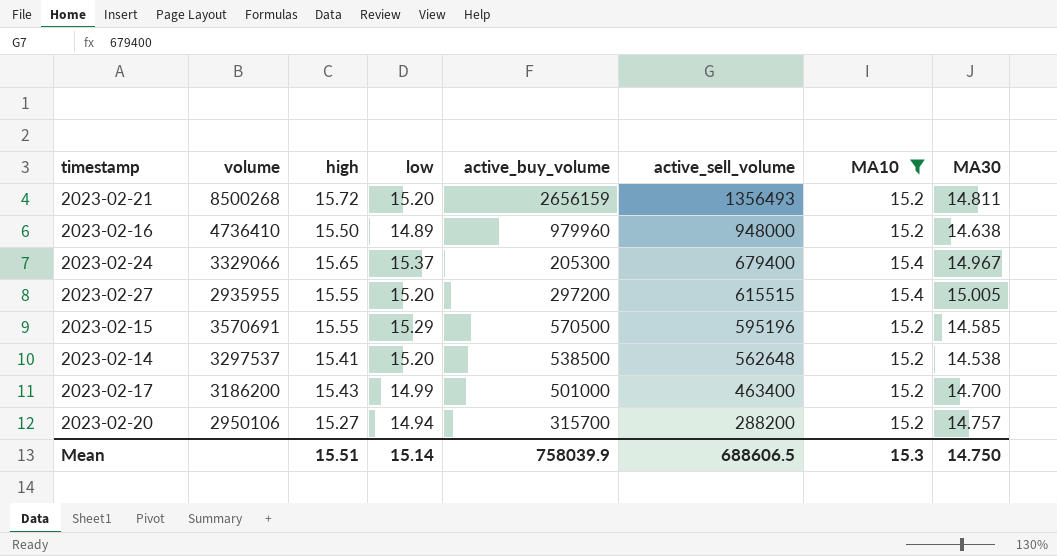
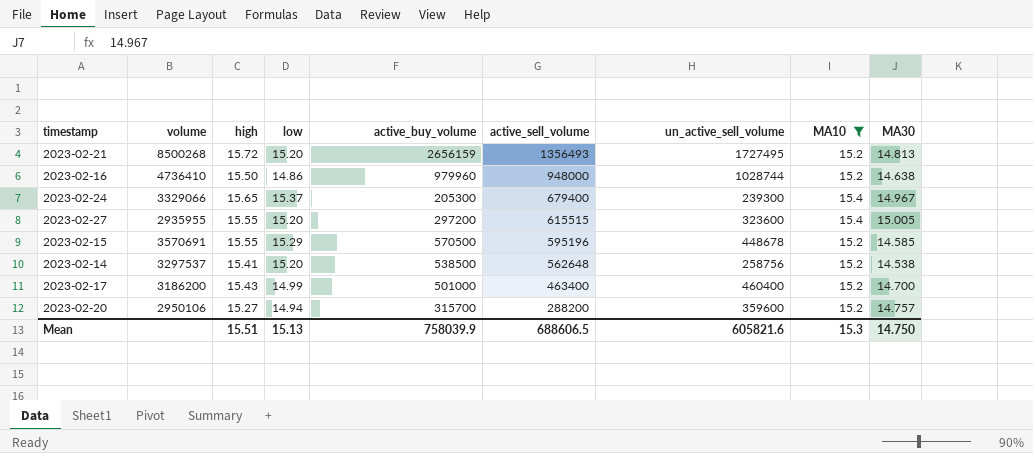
column un_active_sell_volume | position: none -> 7
2023-02-21 | MA30: 14.811 -> 14.813
2023-02-16 | low: 14.89 -> 14.86
Mean | low: 15.14 -> 15.13

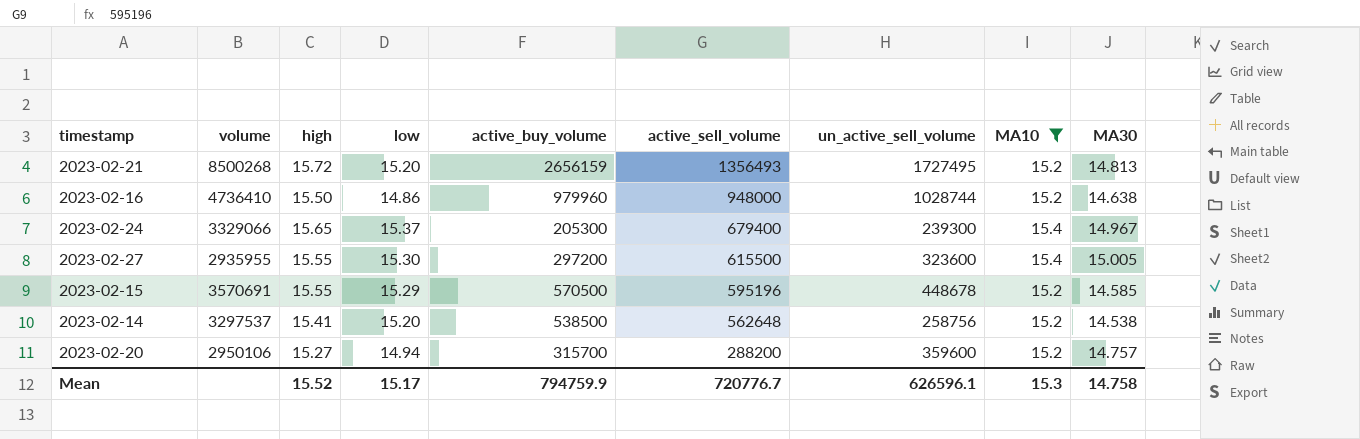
row 2023-02-17: 3186200 | 15.43 | 14.99 | 501000 | 463400 | 460400 | 15.2 | 14.700 -> none
2023-02-27 | low: 15.20 -> 15.30
2023-02-27 | active_sell_volume: 615515 -> 615500
Mean | high: 15.51 -> 15.52
Mean | low: 15.13 -> 15.17
Mean | active_buy_volume: 758039.9 -> 794759.9
Mean | active_sell_volume: 688606.5 -> 720776.7
Mean | un_active_sell_volume: 605821.6 -> 626596.1
Mean | MA30: 14.750 -> 14.758

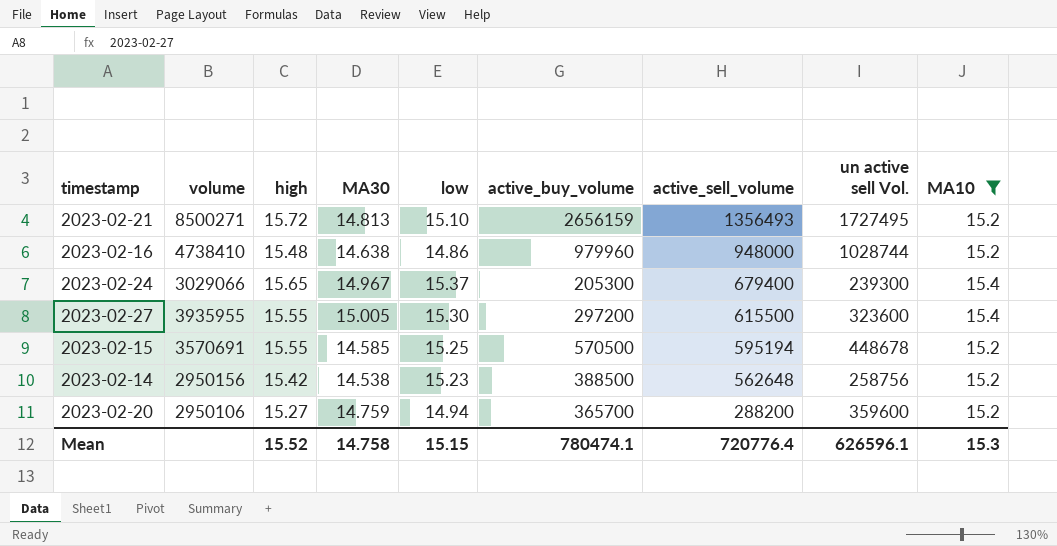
column MA30 | position: 9 -> 4
column name: un_active_sell_volume -> un active sell Vol.
2023-02-21 | volume: 8500268 -> 8500271
2023-02-21 | low: 15.20 -> 15.10
2023-02-16 | volume: 4736410 -> 4738410
2023-02-16 | high: 15.50 -> 15.48
2023-02-24 | volume: 3329066 -> 3029066
2023-02-27 | volume: 2935955 -> 3935955
2023-02-15 | low: 15.29 -> 15.25
2023-02-15 | active_sell_volume: 595196 -> 595194
2023-02-14 | volume: 3297537 -> 2950156
2023-02-14 | high: 15.41 -> 15.42
2023-02-14 | low: 15.20 -> 15.23
2023-02-14 | active_buy_volume: 538500 -> 388500
2023-02-20 | MA30: 14.757 -> 14.759
2023-02-20 | active_buy_volume: 315700 -> 365700
Mean | low: 15.17 -> 15.15
Mean | active_buy_volume: 794759.9 -> 780474.1
Mean | active_sell_volume: 720776.7 -> 720776.4

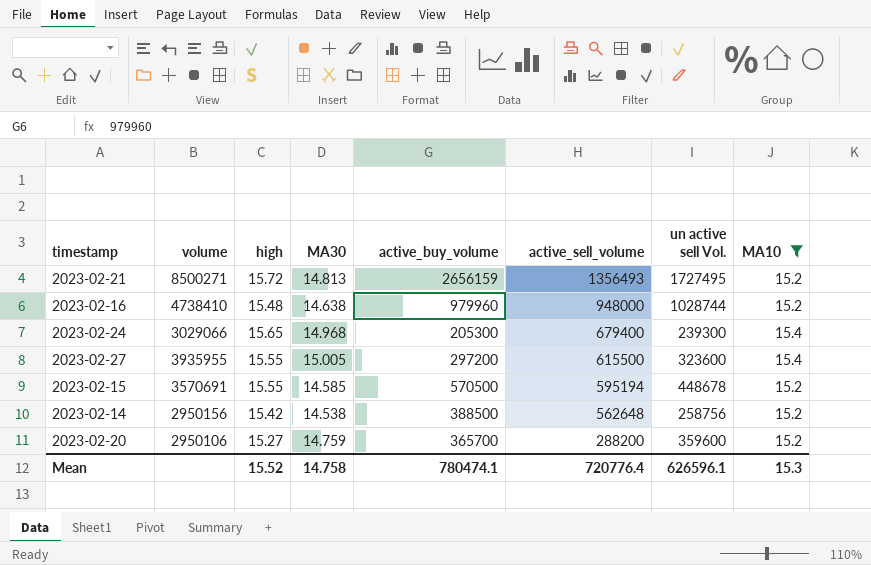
column low | position: 5 -> none
2023-02-24 | MA30: 14.967 -> 14.968

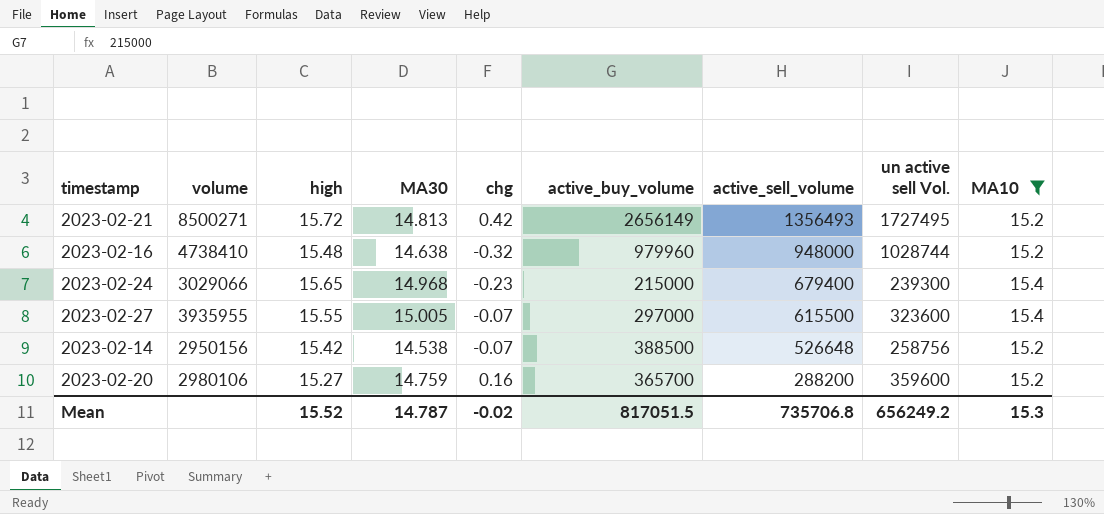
column chg | position: none -> 5
row 2023-02-15: 3570691 | 15.55 | 14.585 | 570500 | 595194 | 448678 | 15.2 -> none
2023-02-21 | active_buy_volume: 2656159 -> 2656149
2023-02-24 | active_buy_volume: 205300 -> 215000
2023-02-27 | active_buy_volume: 297200 -> 297000
2023-02-14 | active_sell_volume: 562648 -> 526648
2023-02-20 | volume: 2950106 -> 2980106
Mean | MA30: 14.758 -> 14.787
Mean | active_buy_volume: 780474.1 -> 817051.5
Mean | active_sell_volume: 720776.4 -> 735706.8
Mean | un active sell Vol.: 626596.1 -> 656249.2

